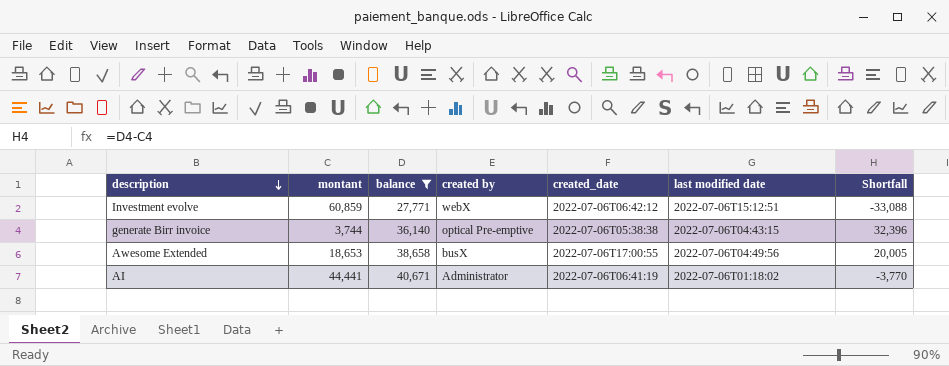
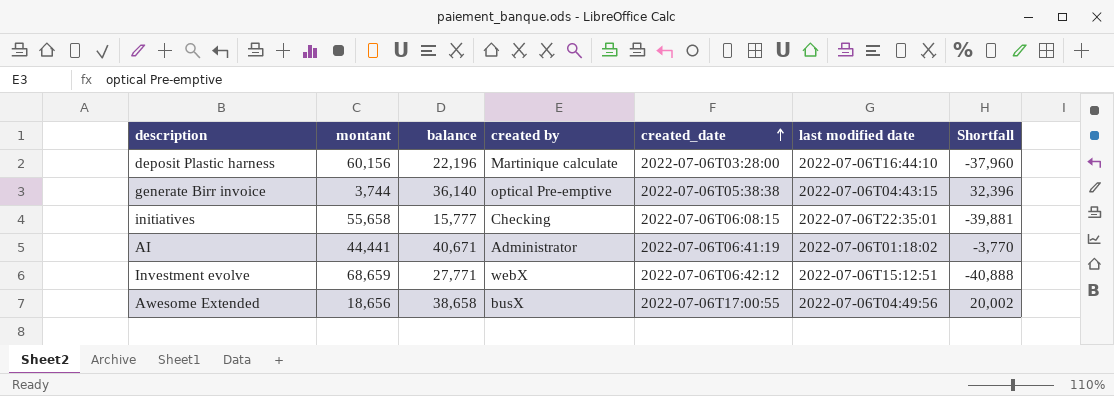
filter: balance >= 27,771 -> none
row order: description descending -> created_date ascending
Investment evolve | montant: 60,859 -> 68,659
Investment evolve | Shortfall: -33,088 -> -40,888
Awesome Extended | montant: 18,653 -> 18,656
Awesome Extended | Shortfall: 20,005 -> 20,002

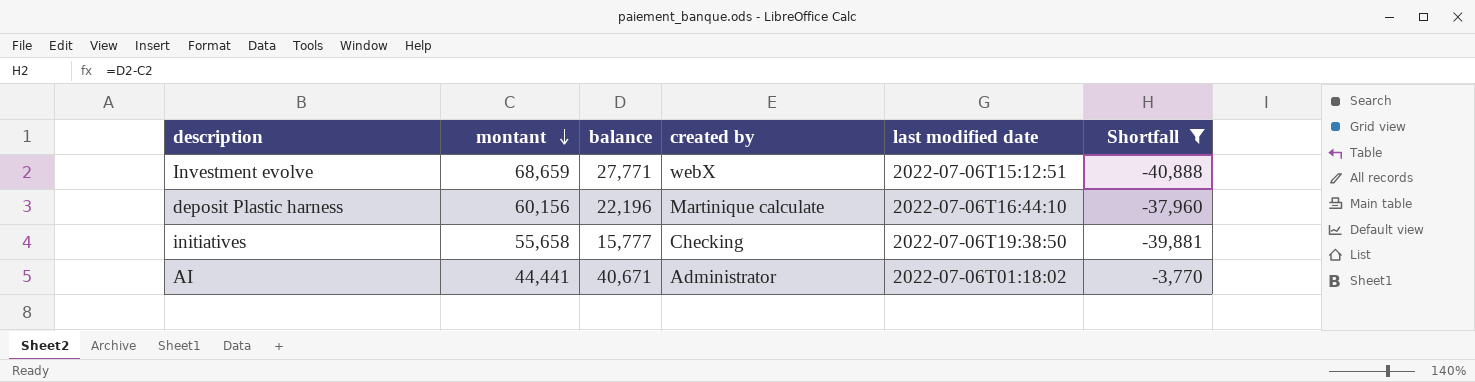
filter: none -> Shortfall <= -3,770
row order: created_date ascending -> montant descending
column created_date | position: 5 -> none
initiatives | last modified date: 2022-07-06T22:35:01 -> 2022-07-06T19:38:50

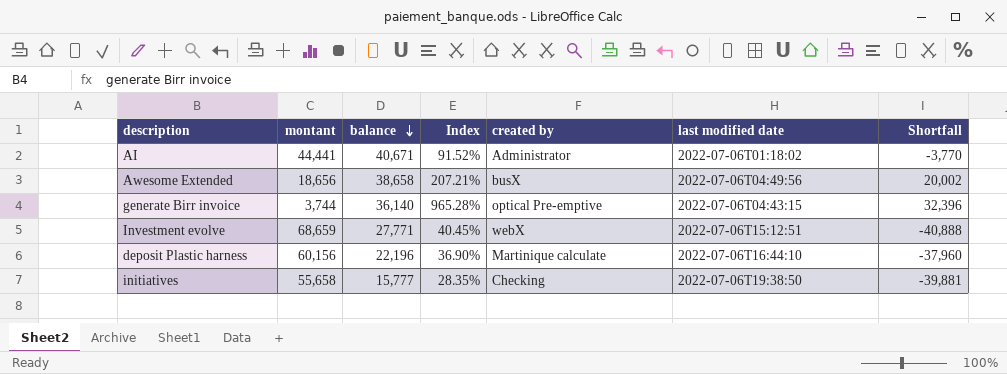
filter: Shortfall <= -3,770 -> none
row order: montant descending -> balance descending
column Index | formula: none -> [balance] / [montant]

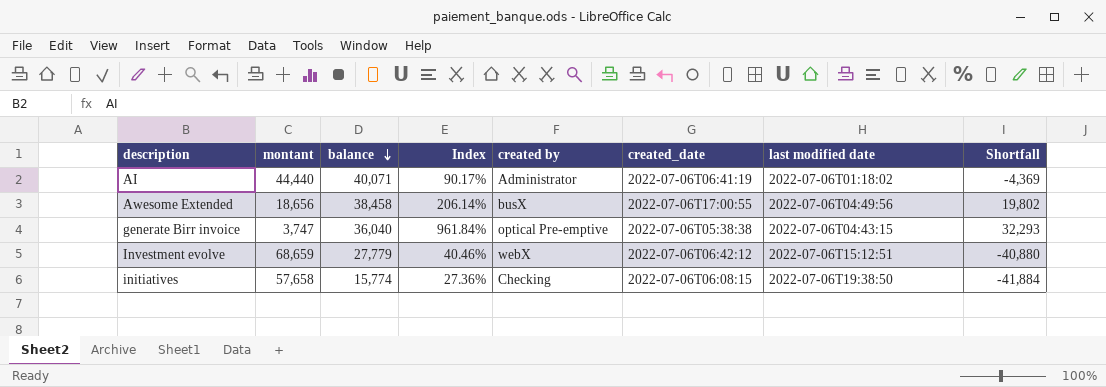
column created_date | position: none -> 6
row deposit Plastic harness: 60,156 | 22,196 | 36.90% | Martinique calculate | 2022-07-06T16:44:10 | -37,960 -> none
AI | montant: 44,441 -> 44,440
AI | balance: 40,671 -> 40,071
AI | Index: 91.52% -> 90.17%
AI | Shortfall: -3,770 -> -4,369
Awesome Extended | balance: 38,658 -> 38,458
Awesome Extended | Index: 207.21% -> 206.14%
Awesome Extended | Shortfall: 20,002 -> 19,802
generate Birr invoice | montant: 3,744 -> 3,747
generate Birr invoice | balance: 36,140 -> 36,040
generate Birr invoice | Index: 965.28% -> 961.84%
generate Birr invoice | Shortfall: 32,396 -> 32,293
Investment evolve | balance: 27,771 -> 27,779
Investment evolve | Index: 40.45% -> 40.46%
Investment evolve | Shortfall: -40,888 -> -40,880
initiatives | montant: 55,658 -> 57,658
initiatives | balance: 15,777 -> 15,774
initiatives | Index: 28.35% -> 27.36%
initiatives | Shortfall: -39,881 -> -41,884

